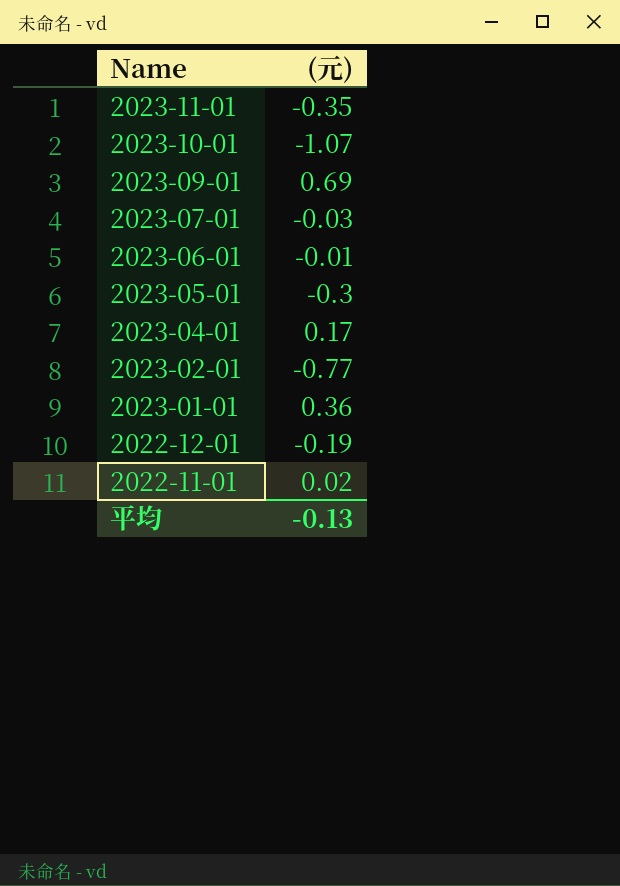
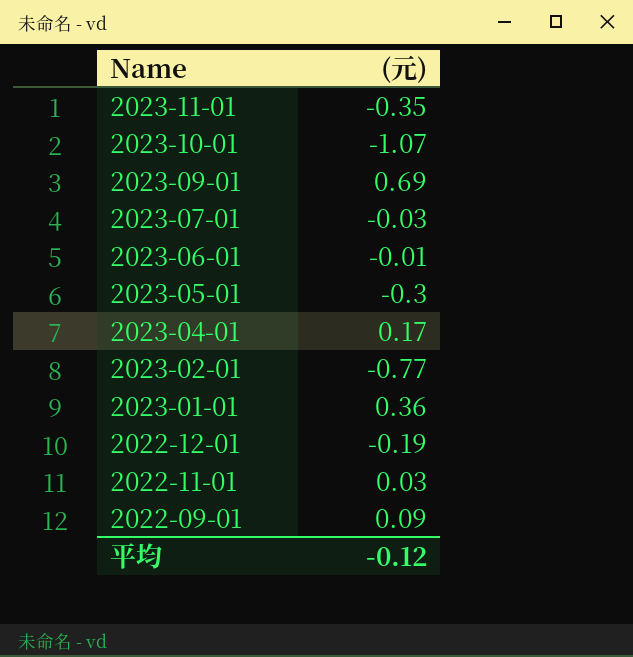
2022-11-01 | (元): 0.02 -> 0.03
row 2022-09-01: none -> 0.09
平均 | (元): -0.13 -> -0.12

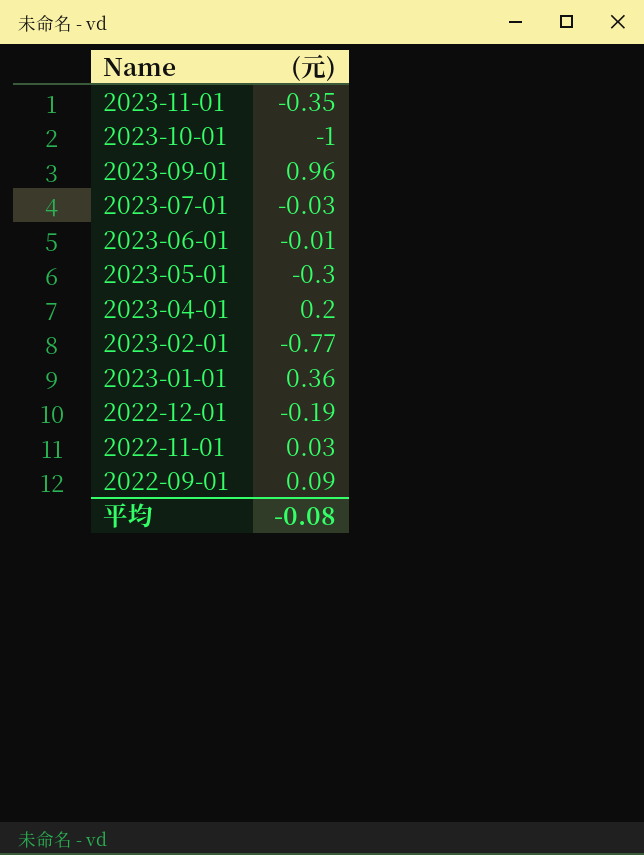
2023-10-01 | (元): -1.07 -> -1
2023-09-01 | (元): 0.69 -> 0.96
2023-04-01 | (元): 0.17 -> 0.2
平均 | (元): -0.12 -> -0.08

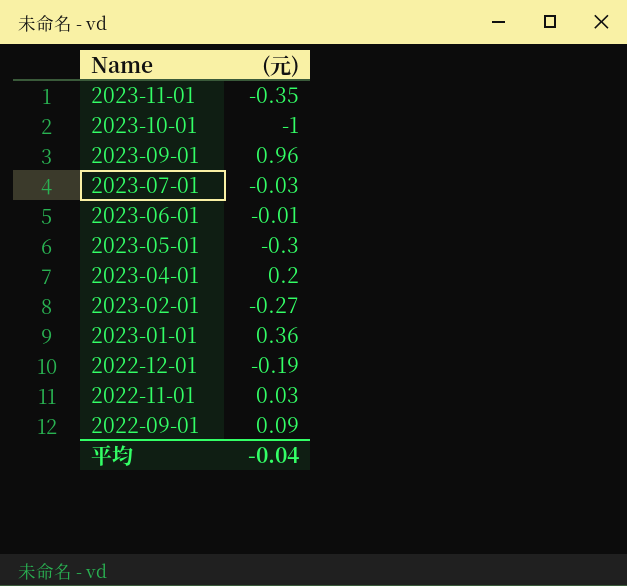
2023-02-01 | (元): -0.77 -> -0.27
平均 | (元): -0.08 -> -0.04

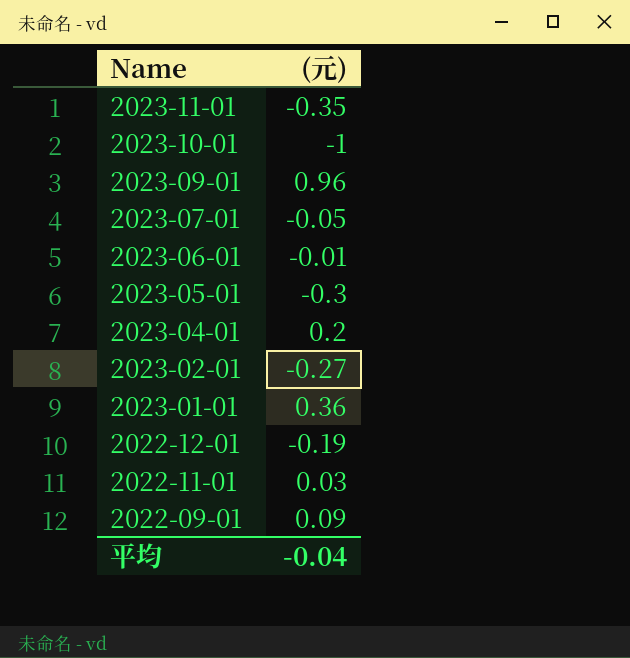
2023-07-01 | (元): -0.03 -> -0.05

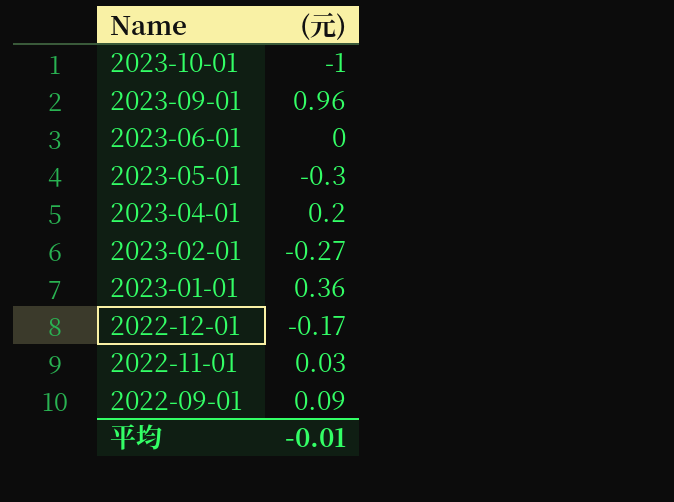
row 2023-11-01: -0.35 -> none
row 2023-07-01: -0.05 -> none
2023-06-01 | (元): -0.01 -> 0
2022-12-01 | (元): -0.19 -> -0.17
平均 | (元): -0.04 -> -0.01

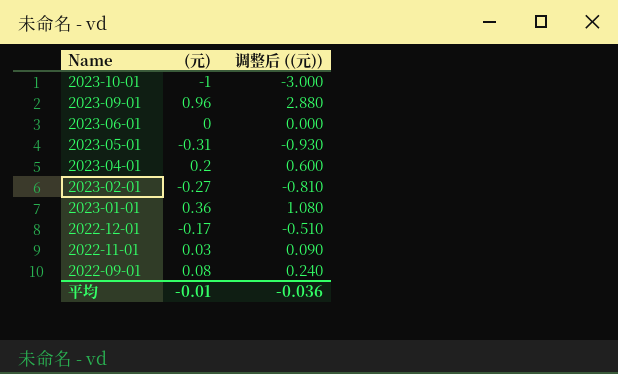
column 调整后 ((元)) | formula: none -> [(元)] * 3
2023-05-01 | (元): -0.3 -> -0.31
2022-09-01 | (元): 0.09 -> 0.08

